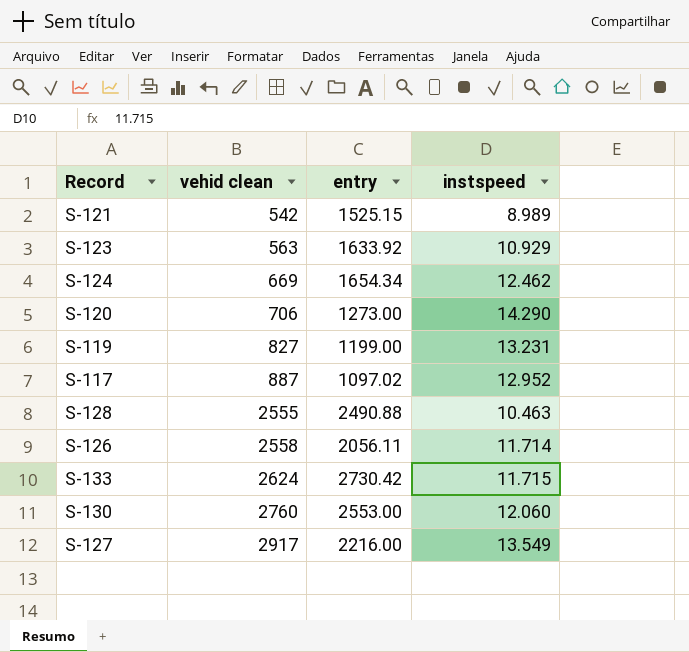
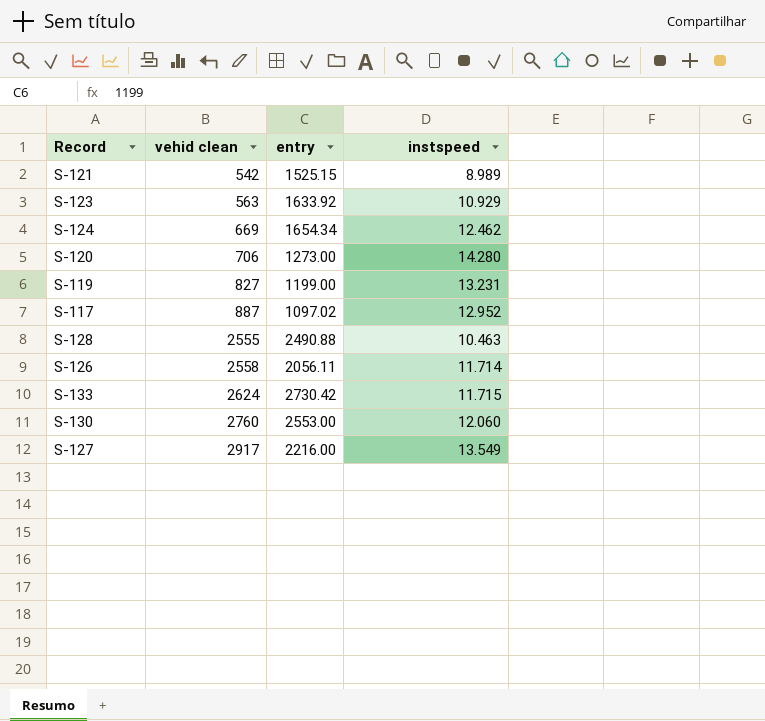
S-120 | instspeed: 14.290 -> 14.280

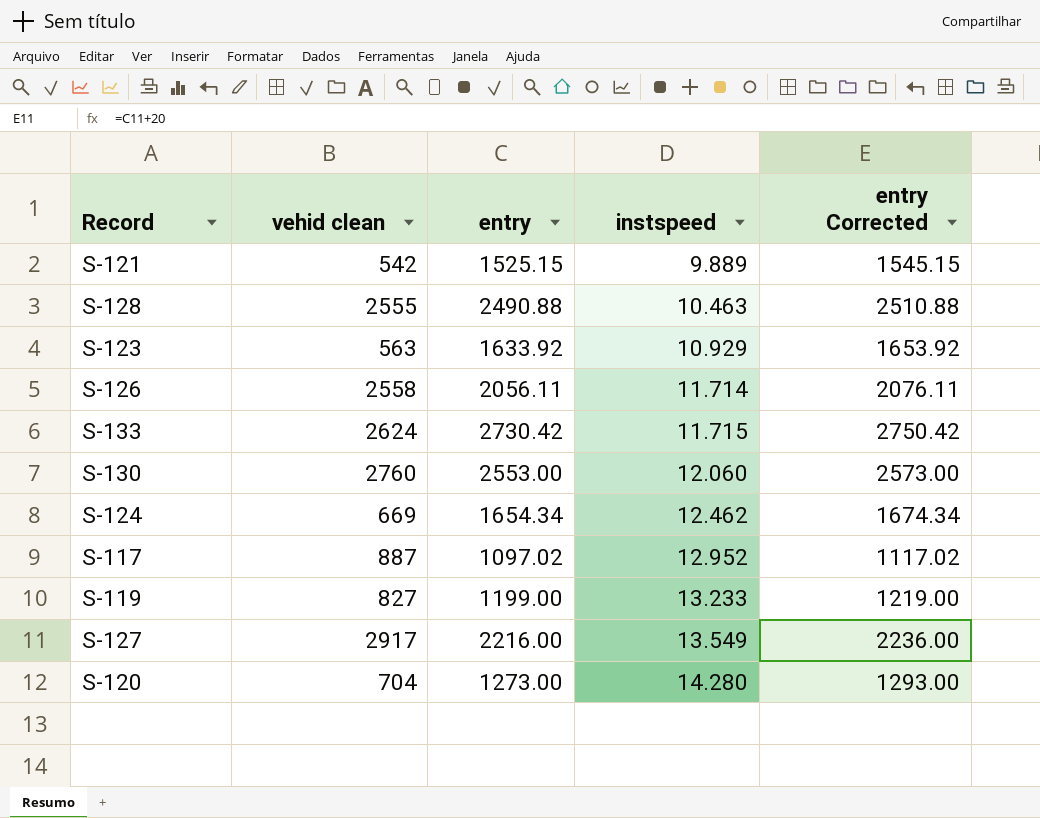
row order: vehid clean ascending -> instspeed ascending
column entry Corrected | formula: none -> [entry] + 20
S-121 | instspeed: 8.989 -> 9.889
S-119 | instspeed: 13.231 -> 13.233
S-120 | vehid clean: 706 -> 704

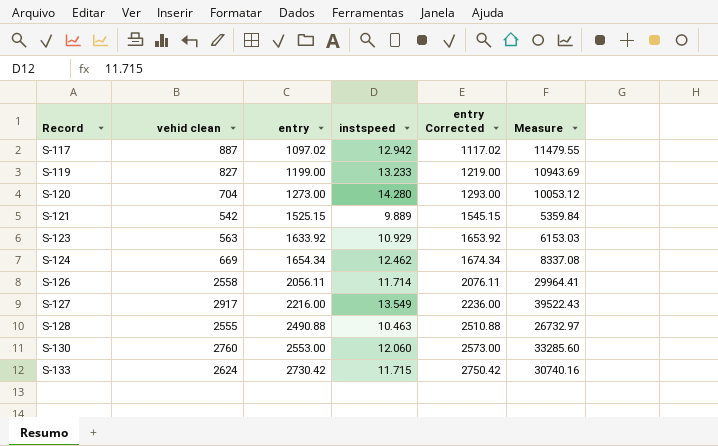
row order: instspeed ascending -> Record ascending
column Measure | formula: none -> [vehid clean] * [instspeed]
S-117 | instspeed: 12.952 -> 12.942

